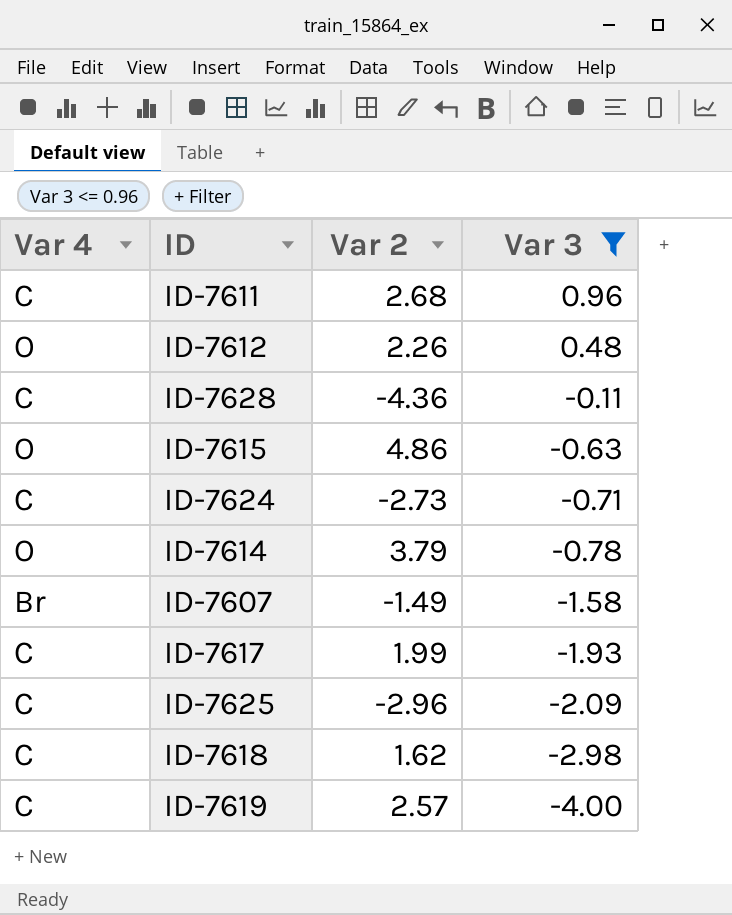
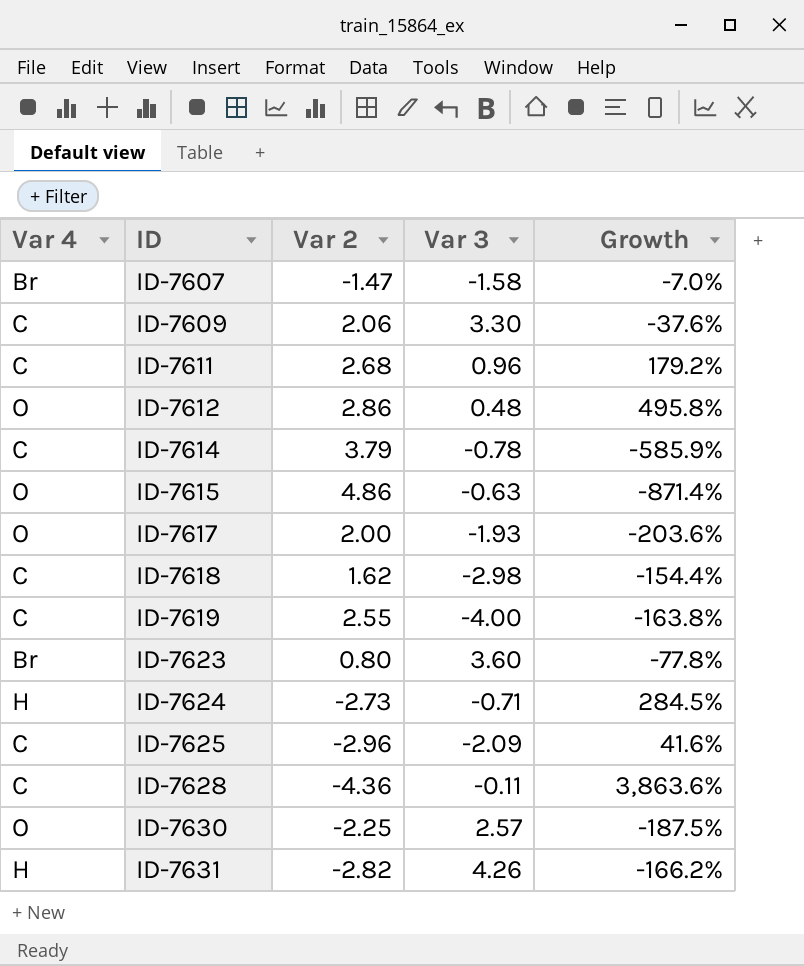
filter: Var 3 <= 0.96 -> none
row order: Var 3 descending -> ID ascending
column Growth | formula: none -> ([Var 2] - [Var 3]) / [Var 3]
ID-7607 | Var 2: -1.49 -> -1.47
ID-7612 | Var 2: 2.26 -> 2.86
ID-7614 | Var 4: O -> C
ID-7617 | Var 4: C -> O
ID-7617 | Var 2: 1.99 -> 2.00
ID-7619 | Var 2: 2.57 -> 2.55
ID-7624 | Var 4: C -> H

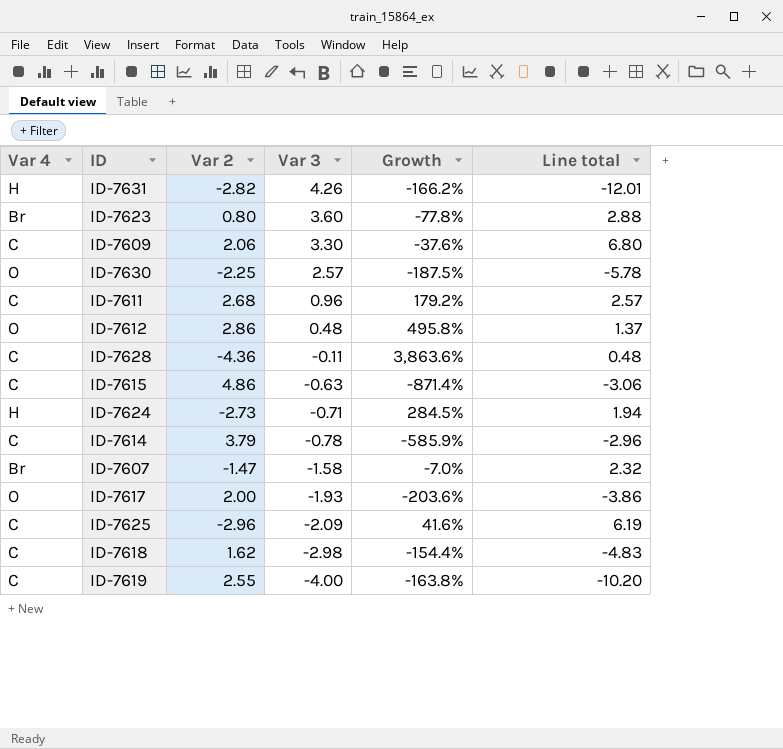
row order: ID ascending -> Var 3 descending
column Line total | formula: none -> [Var 2] * [Var 3]
ID-7615 | Var 4: O -> C

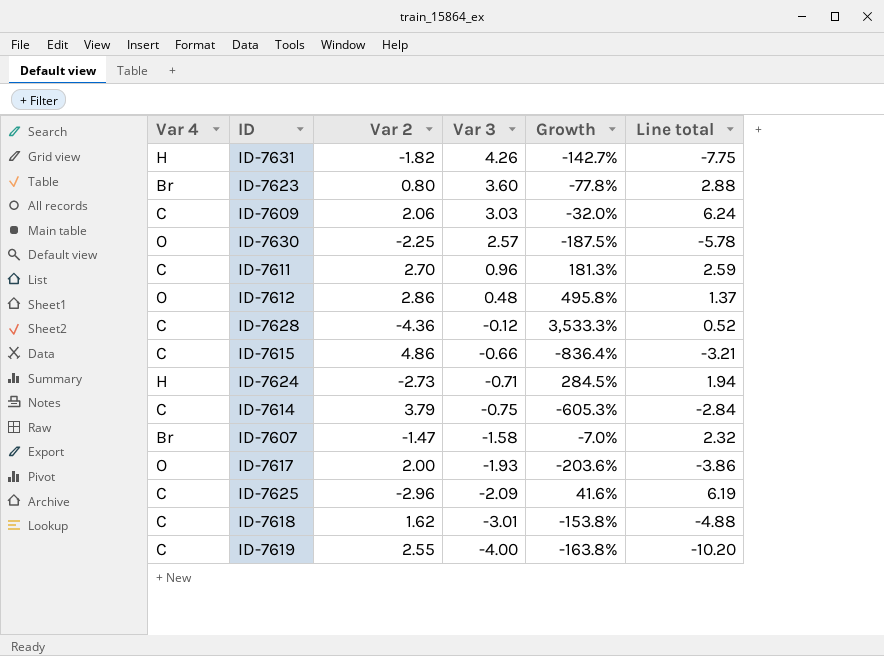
ID-7631 | Var 2: -2.82 -> -1.82
ID-7631 | Growth: -166.2% -> -142.7%
ID-7631 | Line total: -12.01 -> -7.75
ID-7609 | Var 3: 3.30 -> 3.03
ID-7609 | Growth: -37.6% -> -32.0%
ID-7609 | Line total: 6.80 -> 6.24
ID-7611 | Var 2: 2.68 -> 2.70
ID-7611 | Growth: 179.2% -> 181.3%
ID-7611 | Line total: 2.57 -> 2.59
ID-7628 | Var 3: -0.11 -> -0.12
ID-7628 | Growth: 3,863.6% -> 3,533.3%
ID-7628 | Line total: 0.48 -> 0.52
ID-7615 | Var 3: -0.63 -> -0.66
ID-7615 | Growth: -871.4% -> -836.4%
ID-7615 | Line total: -3.06 -> -3.21
ID-7614 | Var 3: -0.78 -> -0.75
ID-7614 | Growth: -585.9% -> -605.3%
ID-7614 | Line total: -2.96 -> -2.84
ID-7618 | Var 3: -2.98 -> -3.01
ID-7618 | Growth: -154.4% -> -153.8%
ID-7618 | Line total: -4.83 -> -4.88

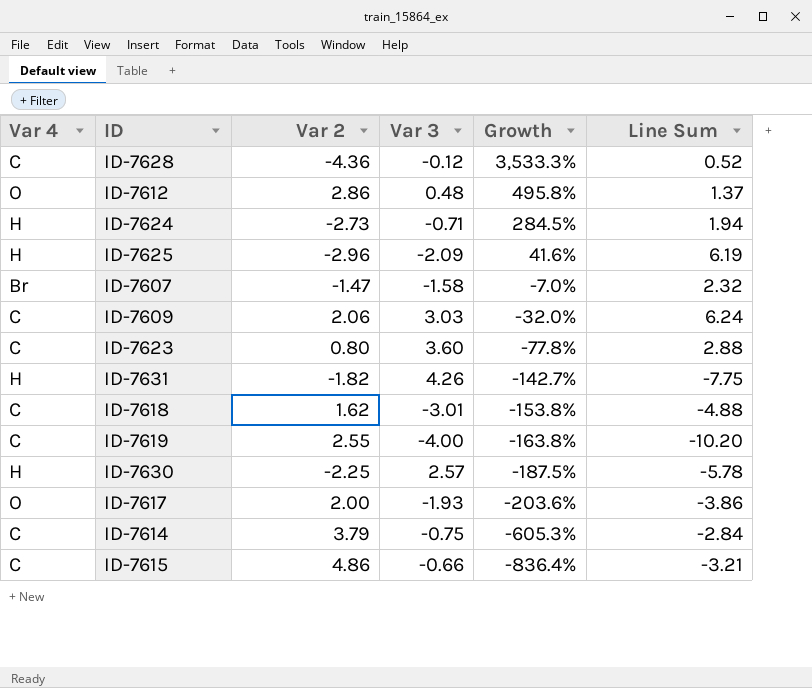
row order: Var 3 descending -> Growth descending
column name: Line total -> Line Sum
row ID-7611: C | 2.70 | 0.96 | 181.3% | 2.59 -> none
ID-7625 | Var 4: C -> H
ID-7623 | Var 4: Br -> C
ID-7630 | Var 4: O -> H

